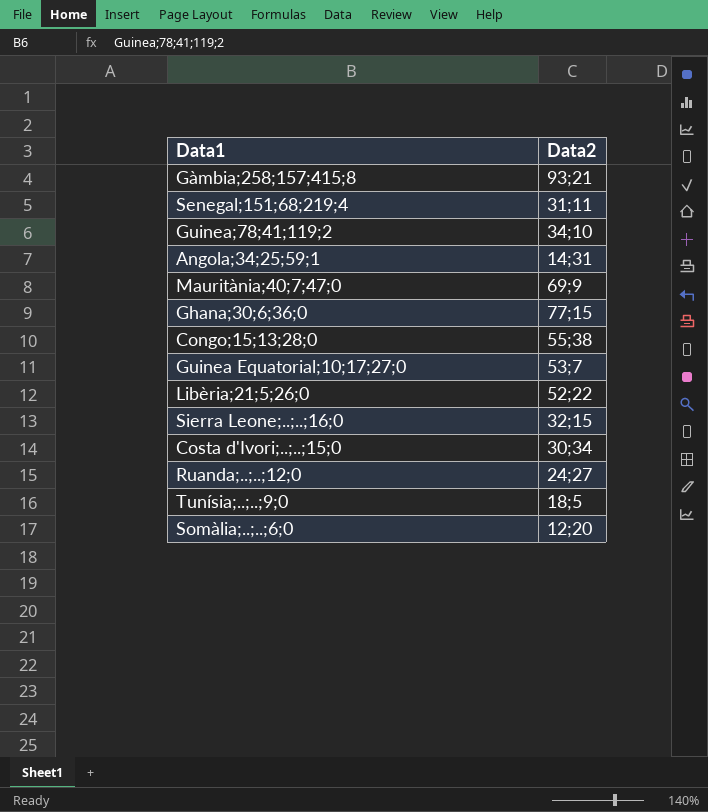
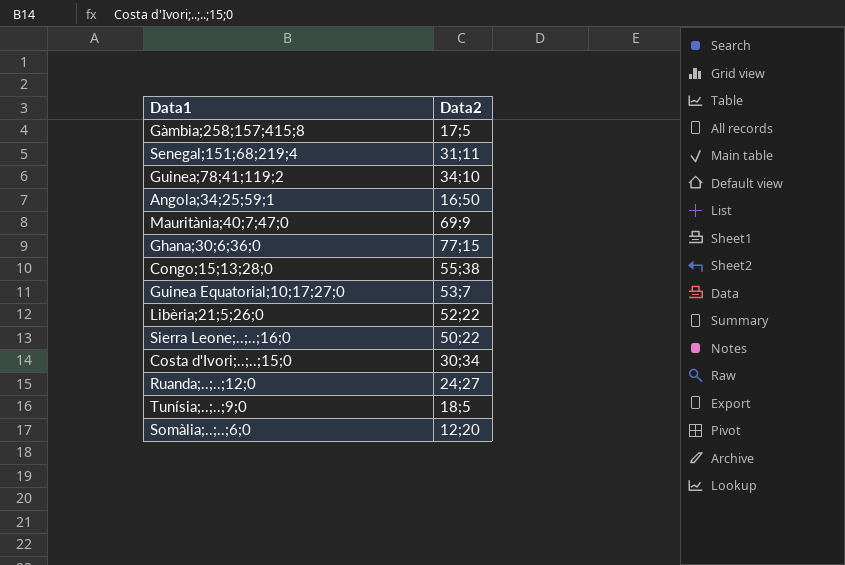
Gàmbia;258;157;415;8 | Data2: 93;21 -> 17;5
Angola;34;25;59;1 | Data2: 14;31 -> 16;50
Sierra Leone;..;..;16;0 | Data2: 32;15 -> 50;22

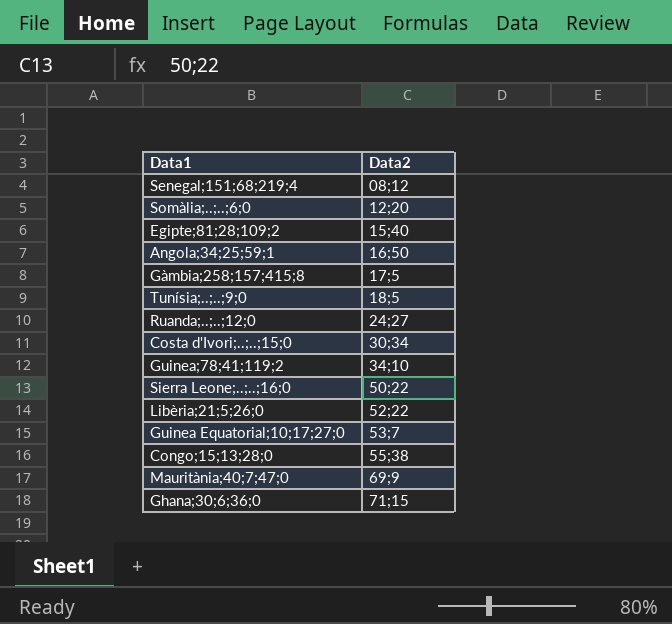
row order: none -> Data2 ascending
Senegal;151;68;219;4 | Data2: 31;11 -> 08;12
row Egipte;81;28;109;2: none -> 15;40
Ghana;30;6;36;0 | Data2: 77;15 -> 71;15

